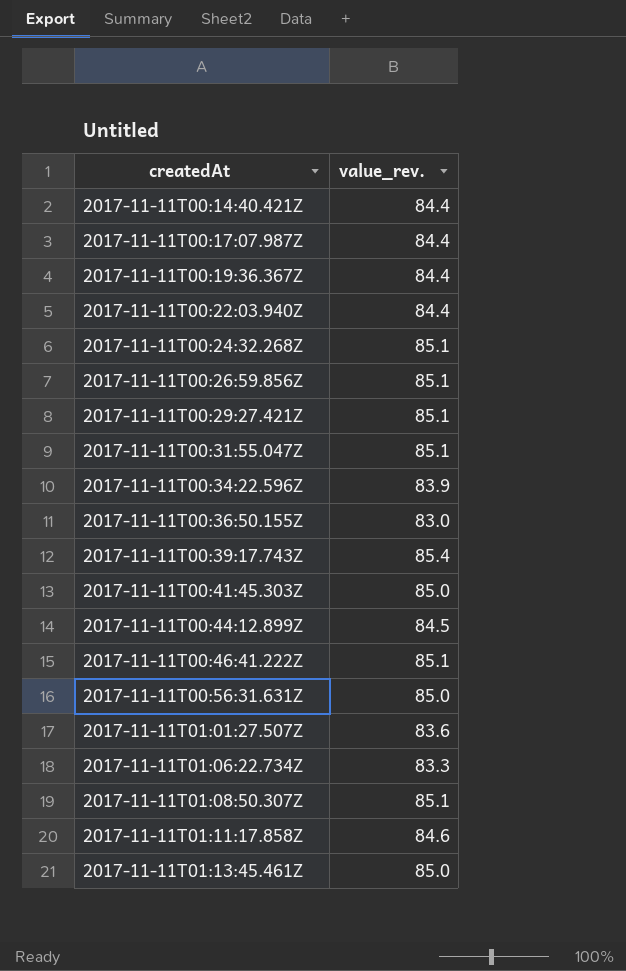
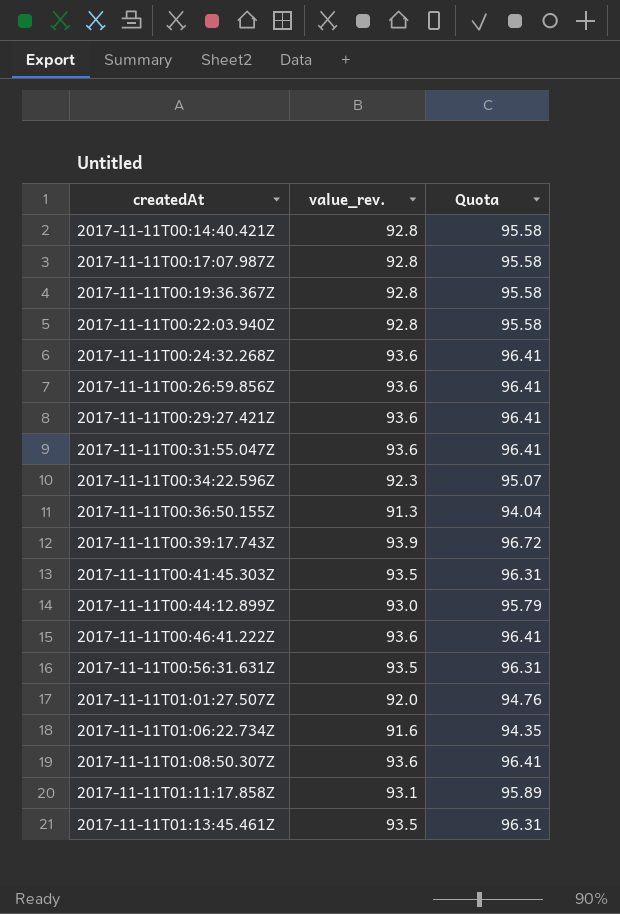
column Quota | formula: none -> [value_rev.] * 1.03
2017-11-11T00:14:40.421Z | value_rev.: 84.4 -> 92.8
2017-11-11T00:17:07.987Z | value_rev.: 84.4 -> 92.8
2017-11-11T00:19:36.367Z | value_rev.: 84.4 -> 92.8
2017-11-11T00:22:03.940Z | value_rev.: 84.4 -> 92.8
2017-11-11T00:24:32.268Z | value_rev.: 85.1 -> 93.6
2017-11-11T00:26:59.856Z | value_rev.: 85.1 -> 93.6
2017-11-11T00:29:27.421Z | value_rev.: 85.1 -> 93.6
2017-11-11T00:31:55.047Z | value_rev.: 85.1 -> 93.6
2017-11-11T00:34:22.596Z | value_rev.: 83.9 -> 92.3
2017-11-11T00:36:50.155Z | value_rev.: 83.0 -> 91.3
2017-11-11T00:39:17.743Z | value_rev.: 85.4 -> 93.9
2017-11-11T00:41:45.303Z | value_rev.: 85.0 -> 93.5
2017-11-11T00:44:12.899Z | value_rev.: 84.5 -> 93.0
2017-11-11T00:46:41.222Z | value_rev.: 85.1 -> 93.6
2017-11-11T00:56:31.631Z | value_rev.: 85.0 -> 93.5
2017-11-11T01:01:27.507Z | value_rev.: 83.6 -> 92.0
2017-11-11T01:06:22.734Z | value_rev.: 83.3 -> 91.6
2017-11-11T01:08:50.307Z | value_rev.: 85.1 -> 93.6
2017-11-11T01:11:17.858Z | value_rev.: 84.6 -> 93.1
2017-11-11T01:13:45.461Z | value_rev.: 85.0 -> 93.5

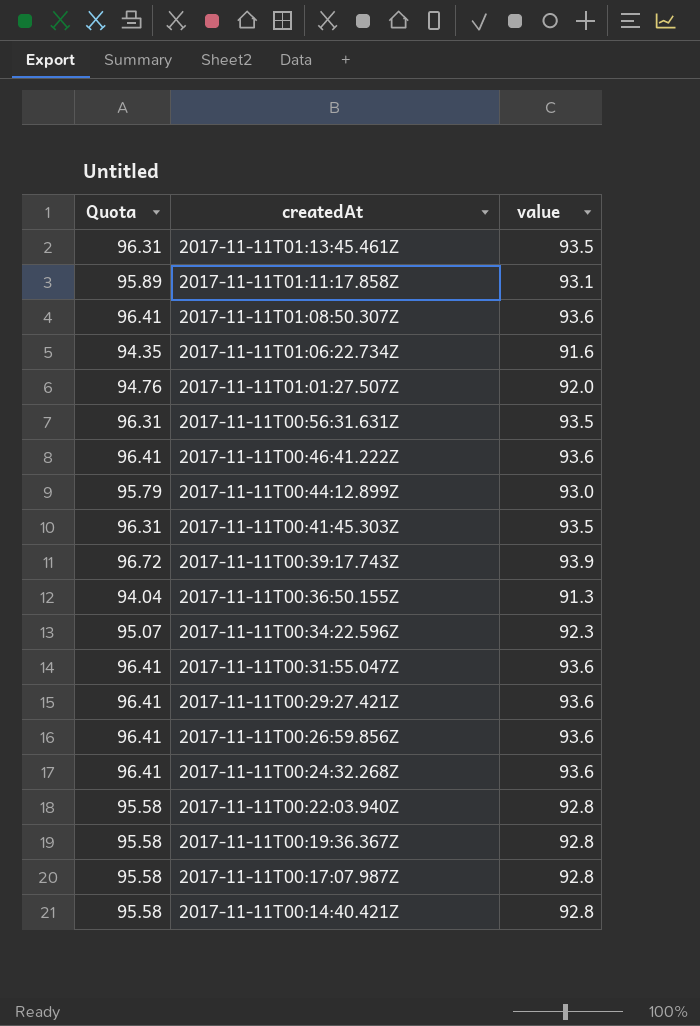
row order: createdAt ascending -> createdAt descending
column Quota | position: 3 -> 1
column name: value_rev. -> value

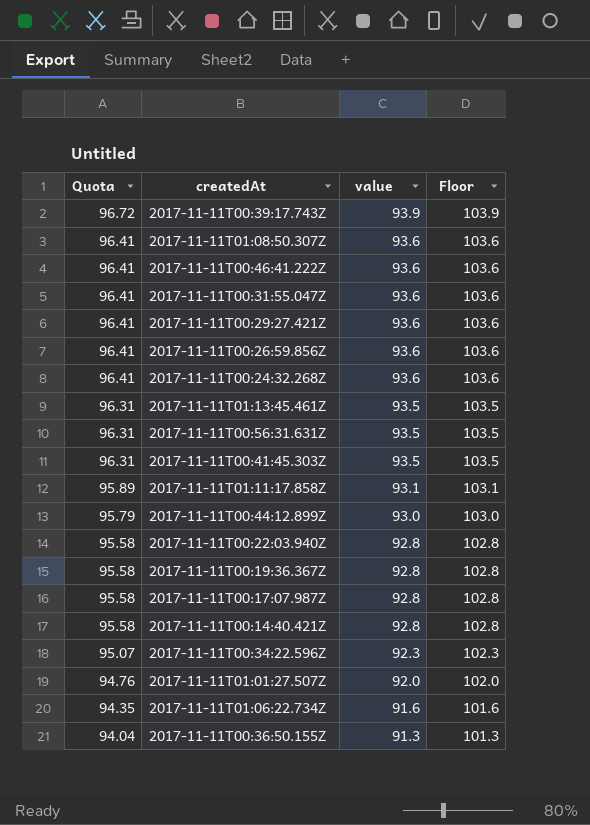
row order: createdAt descending -> Quota descending
column Floor | formula: none -> [value] + 10

